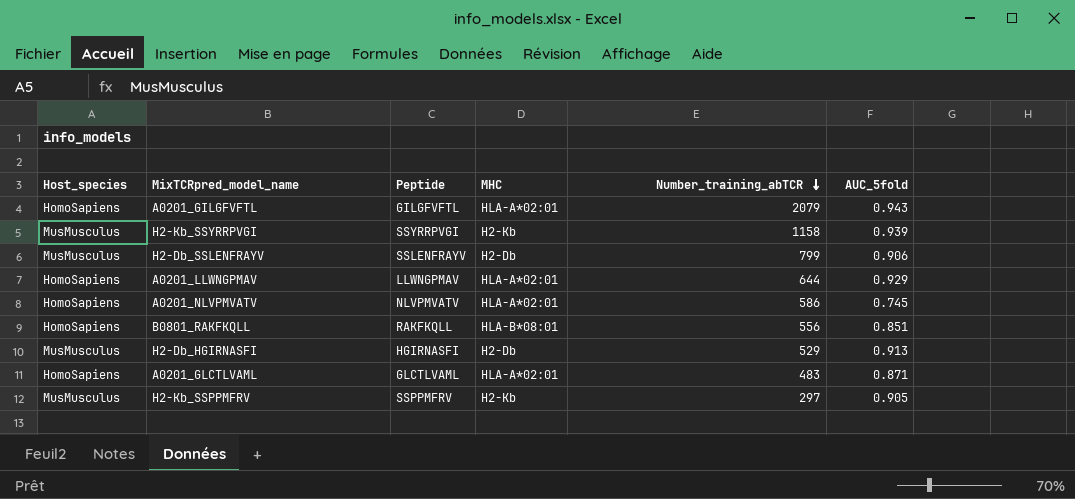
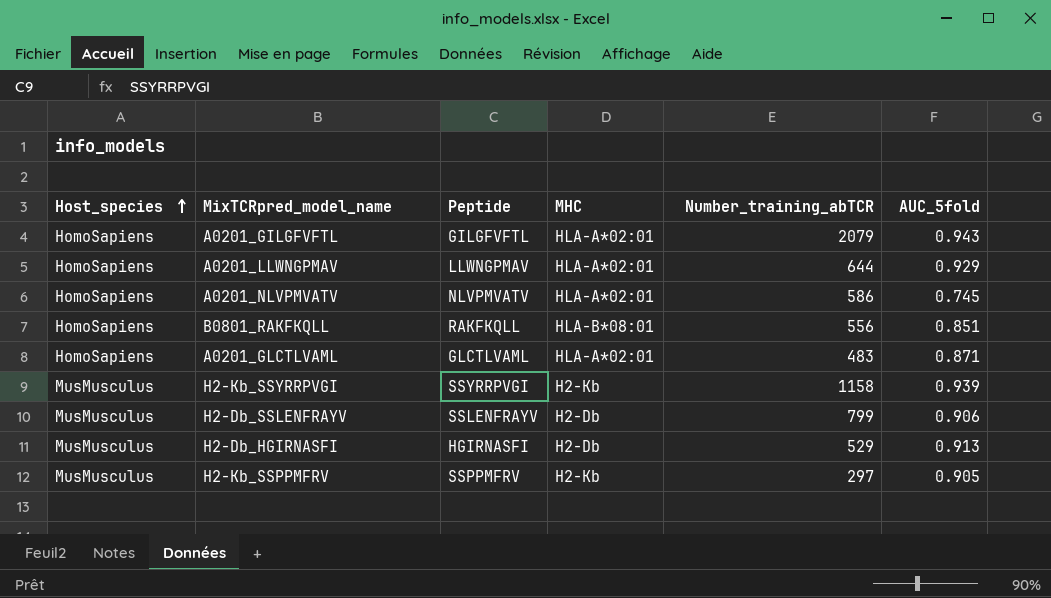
row order: Number_training_abTCR descending -> Host_species ascending

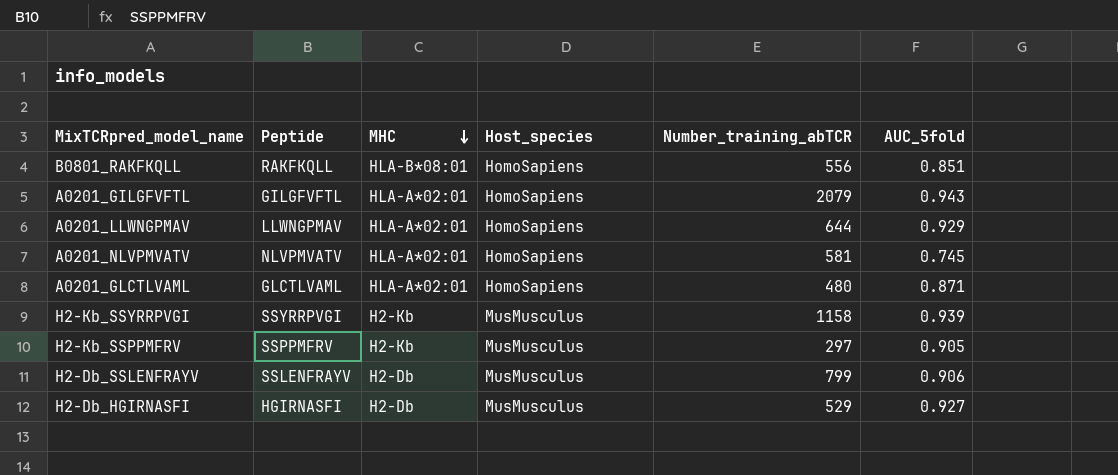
row order: Host_species ascending -> MHC descending
column Host_species | position: 1 -> 4
A0201_NLVPMVATV | Number_training_abTCR: 586 -> 581
A0201_GLCTLVAML | Number_training_abTCR: 483 -> 480
H2-Db_HGIRNASFI | AUC_5fold: 0.913 -> 0.927

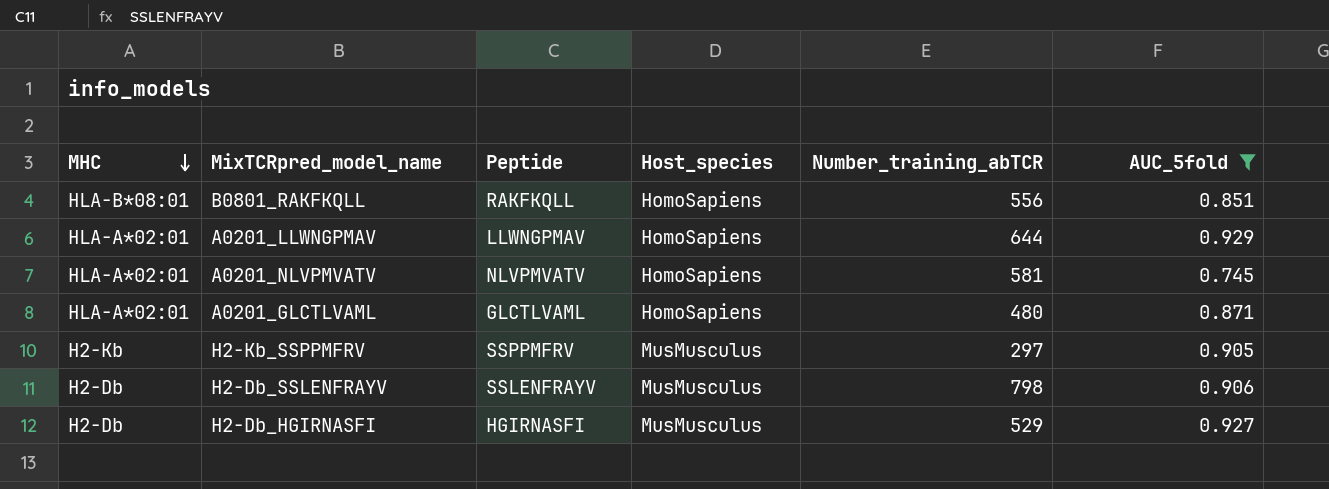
filter: none -> AUC_5fold <= 0.929
column MHC | position: 3 -> 1
H2-Db_SSLENFRAYV | Number_training_abTCR: 799 -> 798

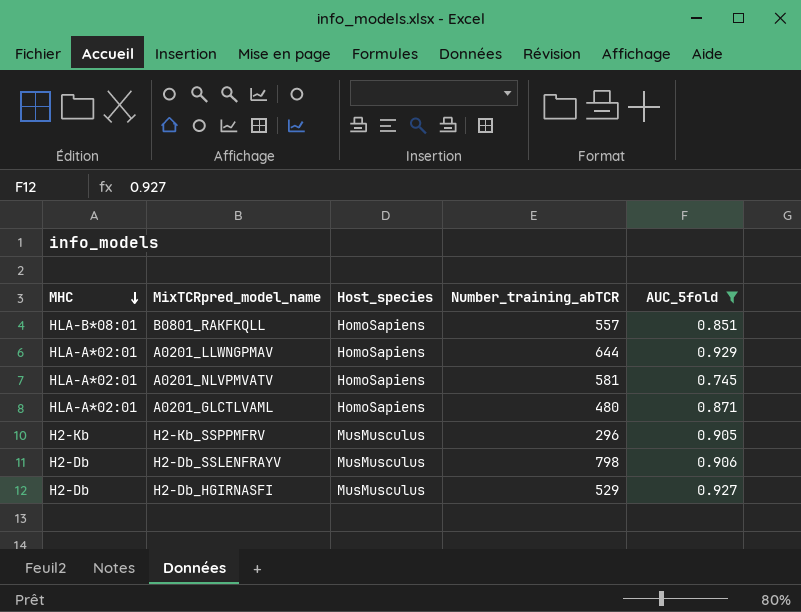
column Peptide | position: 3 -> none
B0801_RAKFKQLL | Number_training_abTCR: 556 -> 557
H2-Kb_SSPPMFRV | Number_training_abTCR: 297 -> 296

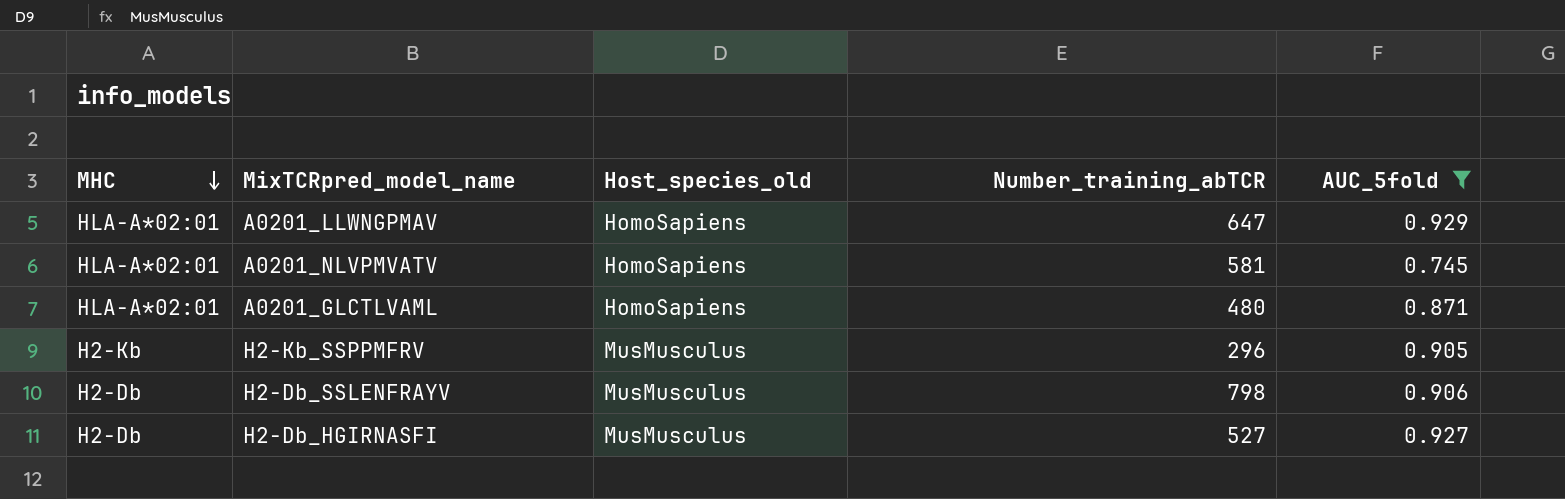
column name: Host_species -> Host_species_old
row B0801_RAKFKQLL: HLA-B*08:01 | HomoSapiens | 557 | 0.851 -> none
A0201_LLWNGPMAV | Number_training_abTCR: 644 -> 647
H2-Db_HGIRNASFI | Number_training_abTCR: 529 -> 527

